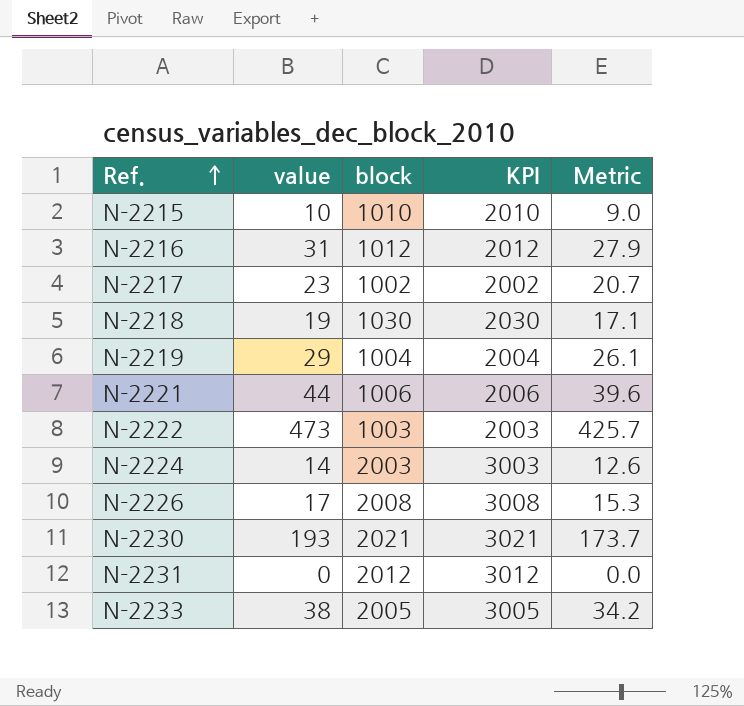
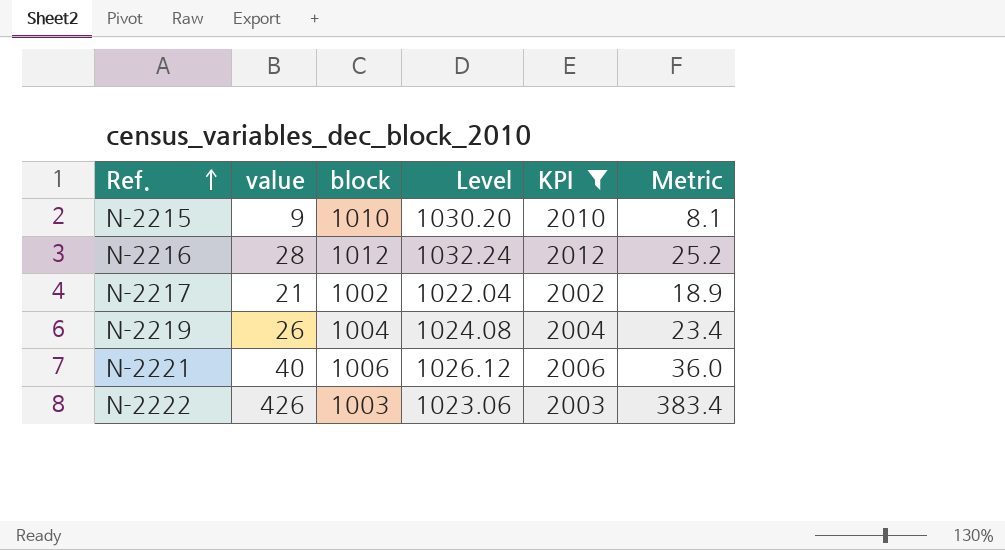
filter: none -> KPI <= 2012
column Level | formula: none -> [block] * 1.02
N-2215 | value: 10 -> 9
N-2215 | Metric: 9.0 -> 8.1
N-2216 | value: 31 -> 28
N-2216 | Metric: 27.9 -> 25.2
N-2217 | value: 23 -> 21
N-2217 | Metric: 20.7 -> 18.9
N-2219 | value: 29 -> 26
N-2219 | Metric: 26.1 -> 23.4
N-2221 | value: 44 -> 40
N-2221 | Metric: 39.6 -> 36.0
N-2222 | value: 473 -> 426
N-2222 | Metric: 425.7 -> 383.4

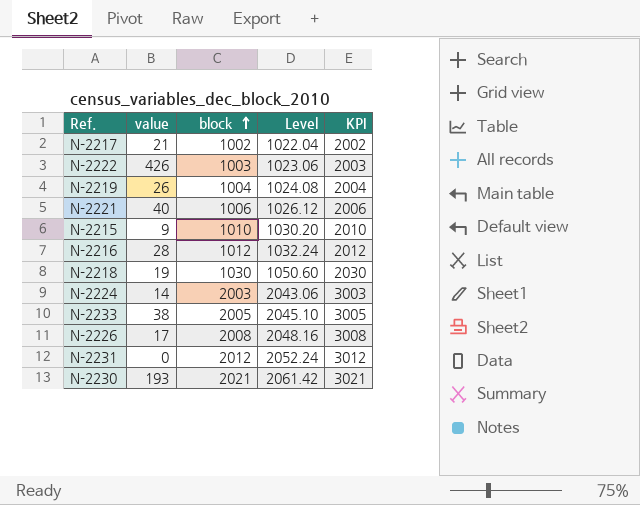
filter: KPI <= 2012 -> none
row order: Ref. ascending -> block ascending
column Metric | formula: [value] * 0.9 -> none

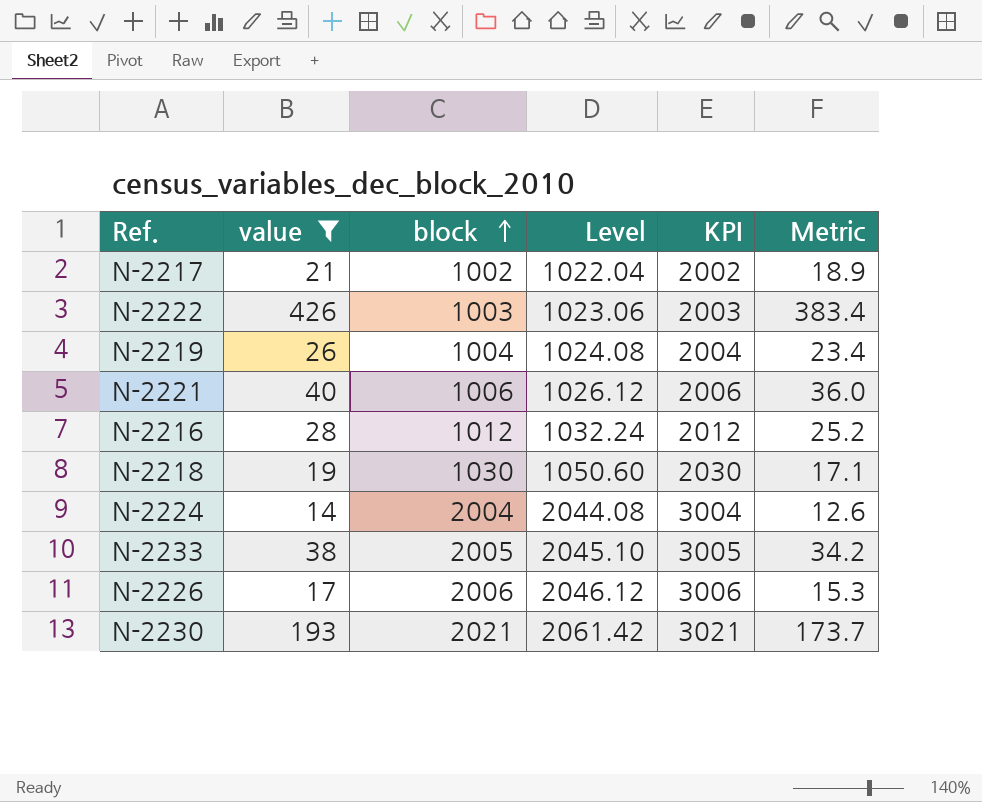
filter: none -> value >= 14
column Metric | formula: none -> [value] * 0.9
N-2224 | block: 2003 -> 2004
N-2224 | Level: 2043.06 -> 2044.08
N-2224 | KPI: 3003 -> 3004
N-2226 | block: 2008 -> 2006
N-2226 | Level: 2048.16 -> 2046.12
N-2226 | KPI: 3008 -> 3006

